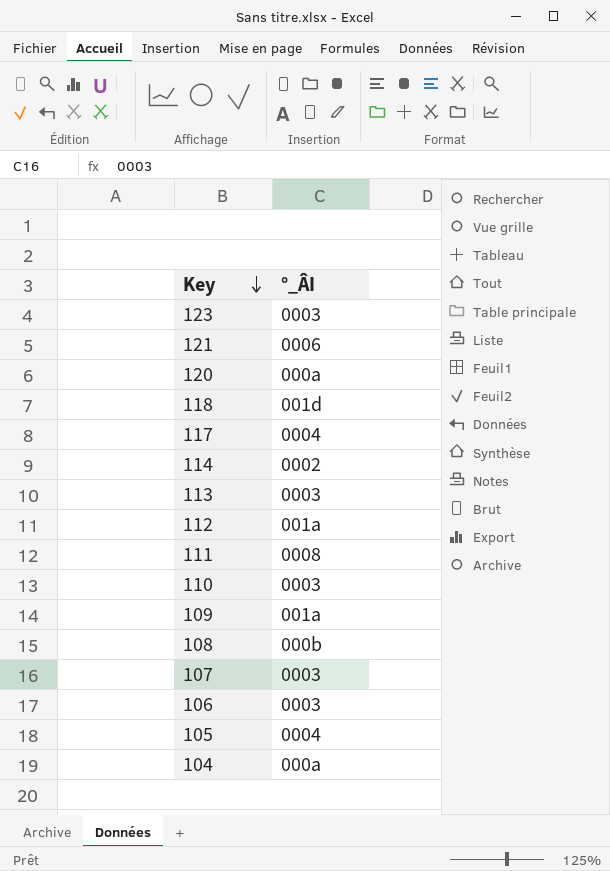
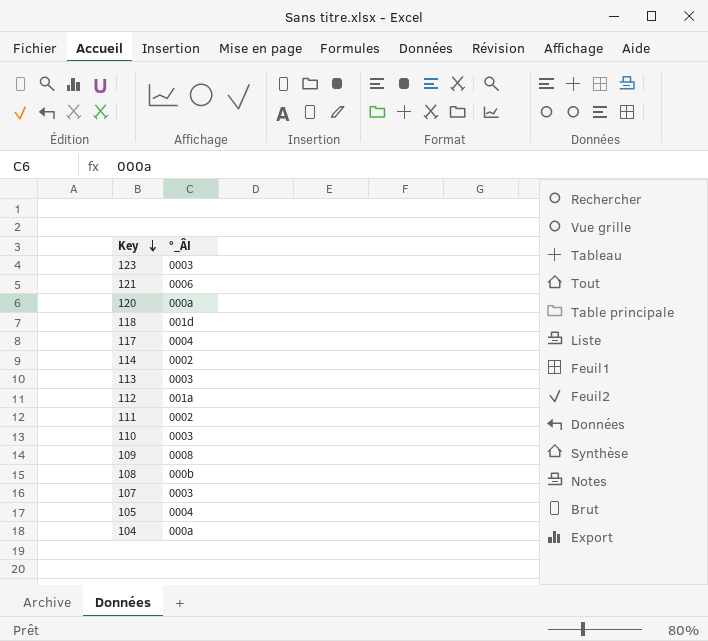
row 106: 0003 -> none
111 | °_ÂI: 0008 -> 0002
109 | °_ÂI: 001a -> 0008

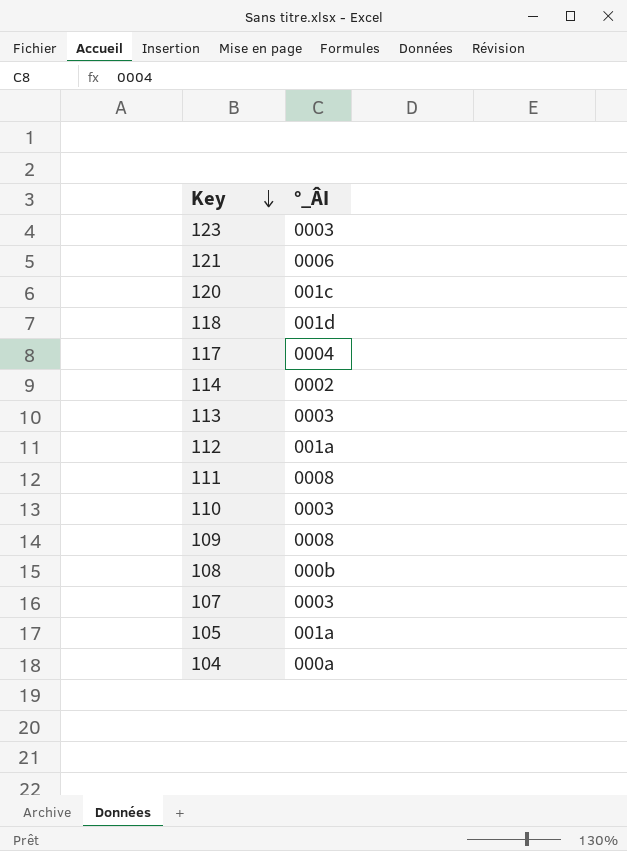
120 | °_ÂI: 000a -> 001c
111 | °_ÂI: 0002 -> 0008
105 | °_ÂI: 0004 -> 001a

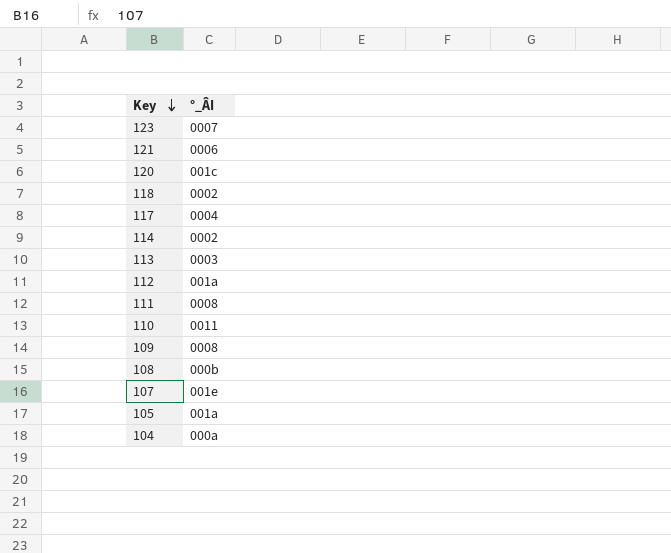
123 | °_ÂI: 0003 -> 0007
118 | °_ÂI: 001d -> 0002
110 | °_ÂI: 0003 -> 0011
107 | °_ÂI: 0003 -> 001e

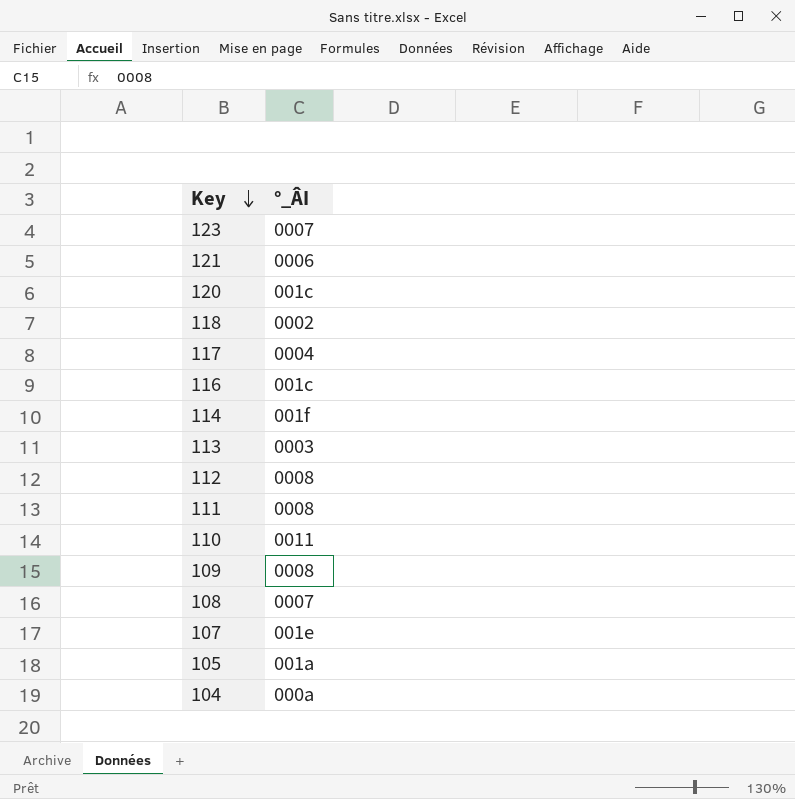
row 116: none -> 001c
114 | °_ÂI: 0002 -> 001f
112 | °_ÂI: 001a -> 0008
108 | °_ÂI: 000b -> 0007

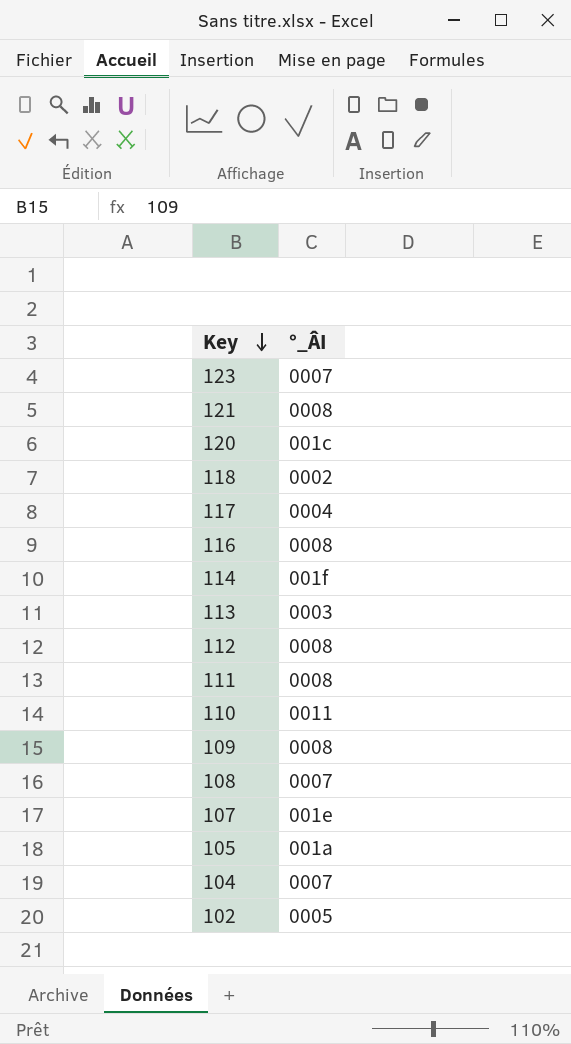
121 | °_ÂI: 0006 -> 0008
116 | °_ÂI: 001c -> 0008
104 | °_ÂI: 000a -> 0007
row 102: none -> 0005

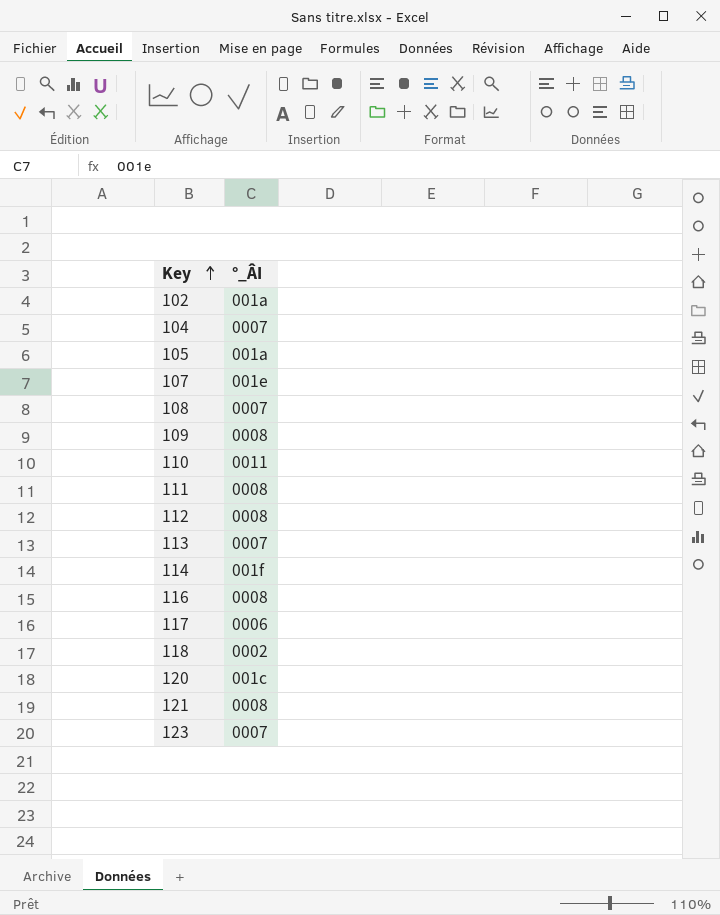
row order: Key descending -> Key ascending
102 | °_ÂI: 0005 -> 001a
113 | °_ÂI: 0003 -> 0007
117 | °_ÂI: 0004 -> 0006

